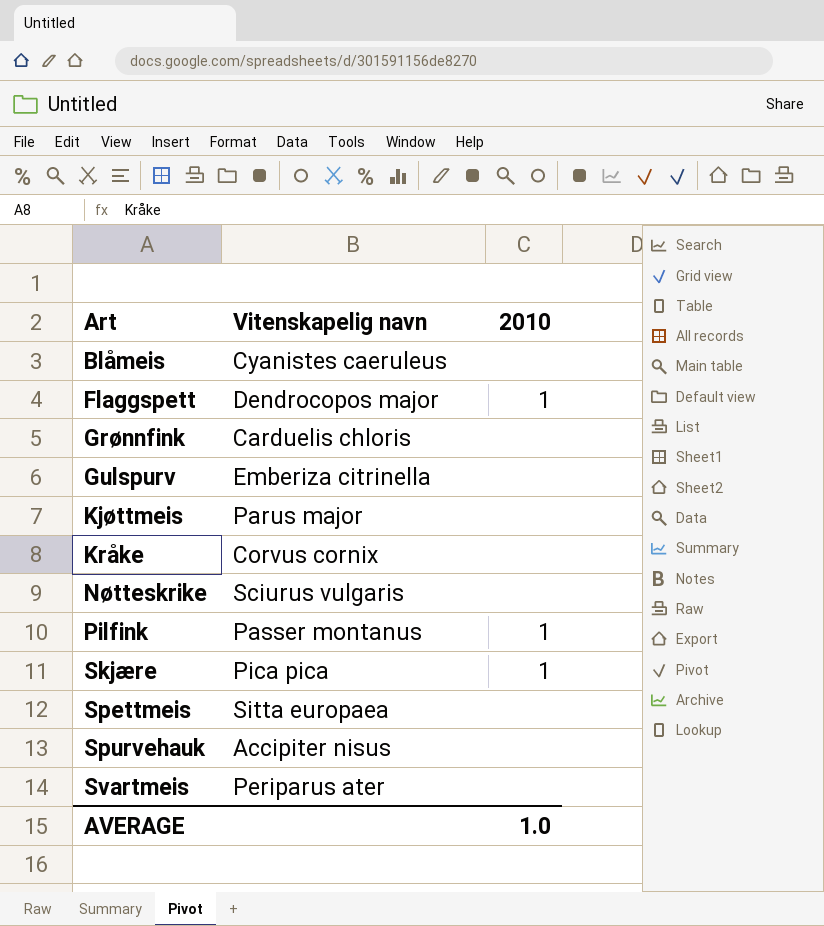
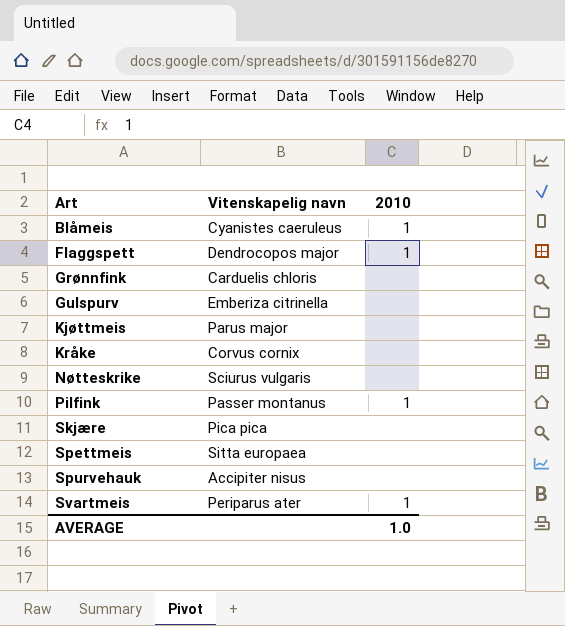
Blåmeis | 2010: none -> 1
Skjære | 2010: 1 -> none
Svartmeis | 2010: none -> 1

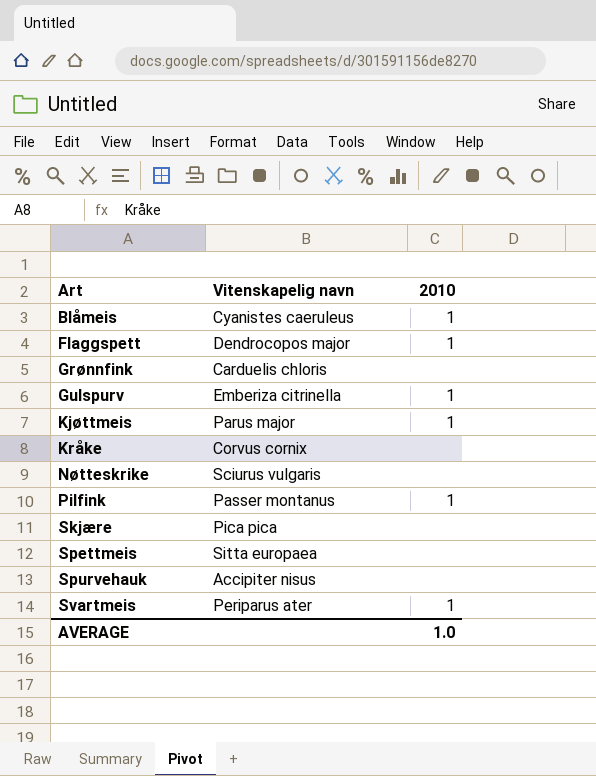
Gulspurv | 2010: none -> 1
Kjøttmeis | 2010: none -> 1

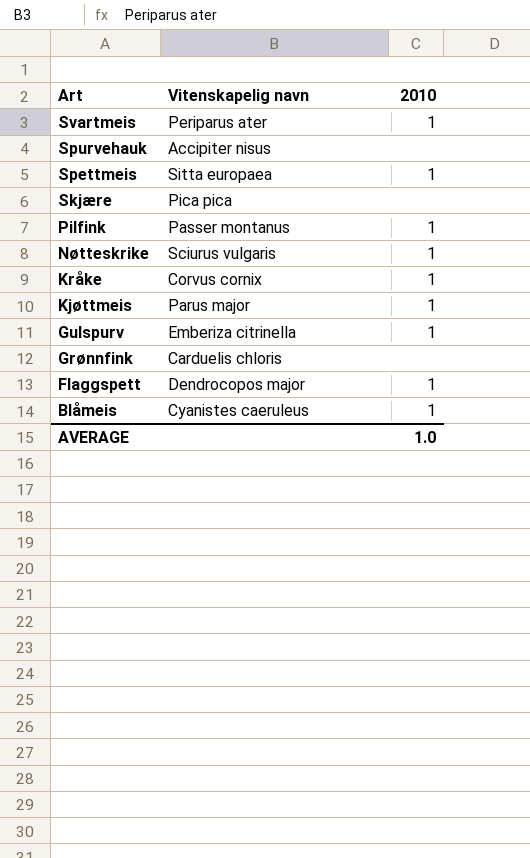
row order: Art ascending -> Art descending
Spettmeis | 2010: none -> 1
Nøtteskrike | 2010: none -> 1
Kråke | 2010: none -> 1

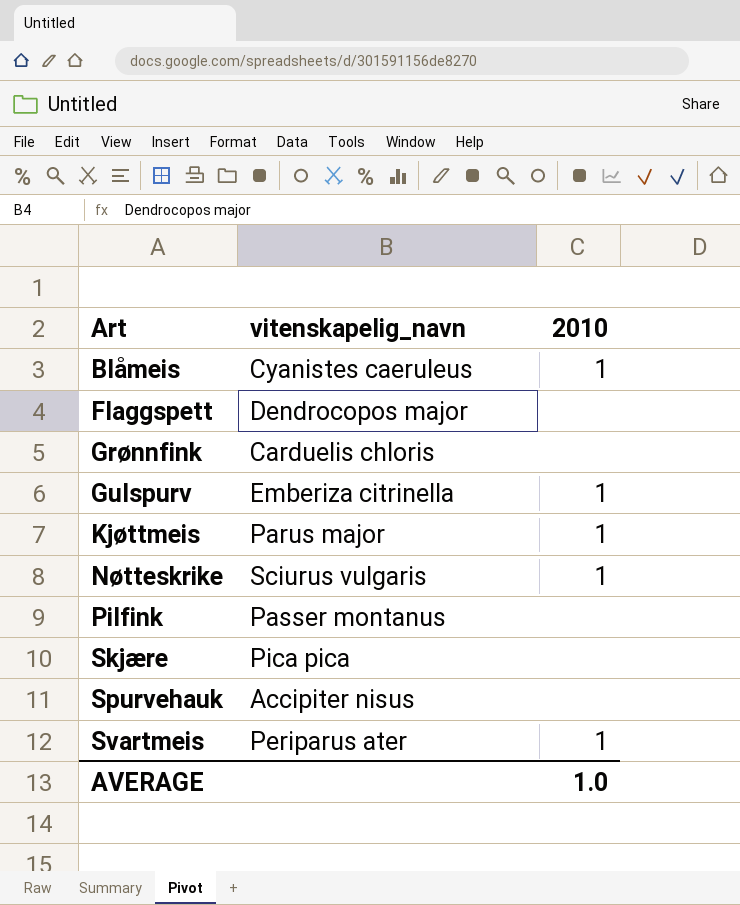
row order: Art descending -> Art ascending
column name: Vitenskapelig navn -> vitenskapelig_navn
row Spettmeis: Sitta europaea | 1 -> none
row Kråke: Corvus cornix | 1 -> none
Flaggspett | 2010: 1 -> none
Pilfink | 2010: 1 -> none

